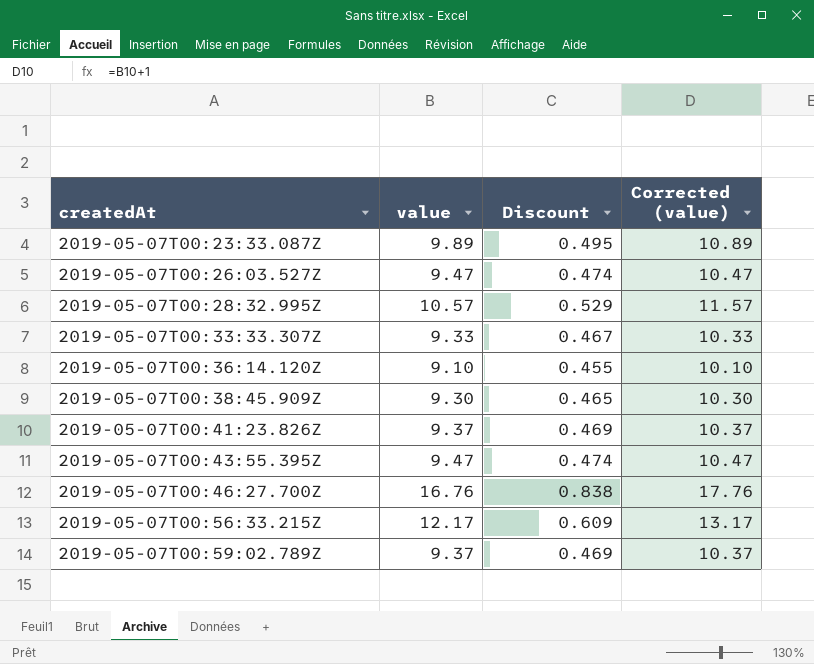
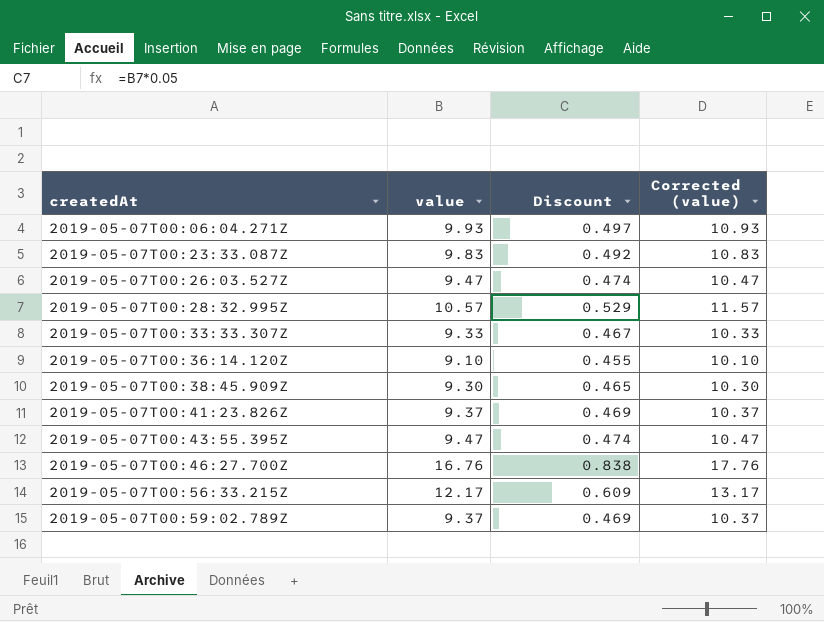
row 2019-05-07T00:06:04.271Z: none -> 9.93 | 0.497 | 10.93
2019-05-07T00:23:33.087Z | value: 9.89 -> 9.83
2019-05-07T00:23:33.087Z | Discount: 0.495 -> 0.492
2019-05-07T00:23:33.087Z | Corrected (value): 10.89 -> 10.83

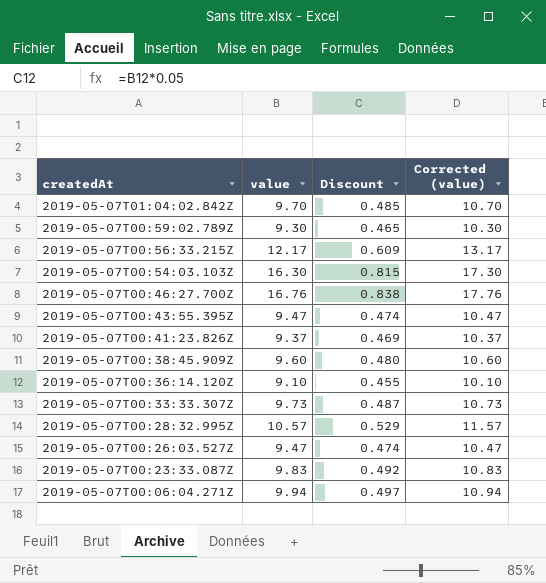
row order: createdAt ascending -> createdAt descending
row 2019-05-07T01:04:02.842Z: none -> 9.70 | 0.485 | 10.70
2019-05-07T00:59:02.789Z | value: 9.37 -> 9.30
2019-05-07T00:59:02.789Z | Discount: 0.469 -> 0.465
2019-05-07T00:59:02.789Z | Corrected (value): 10.37 -> 10.30
row 2019-05-07T00:54:03.103Z: none -> 16.30 | 0.815 | 17.30
2019-05-07T00:38:45.909Z | value: 9.30 -> 9.60
2019-05-07T00:38:45.909Z | Discount: 0.465 -> 0.480
2019-05-07T00:38:45.909Z | Corrected (value): 10.30 -> 10.60
2019-05-07T00:33:33.307Z | value: 9.33 -> 9.73
2019-05-07T00:33:33.307Z | Discount: 0.467 -> 0.487
2019-05-07T00:33:33.307Z | Corrected (value): 10.33 -> 10.73
2019-05-07T00:06:04.271Z | value: 9.93 -> 9.94
2019-05-07T00:06:04.271Z | Corrected (value): 10.93 -> 10.94

